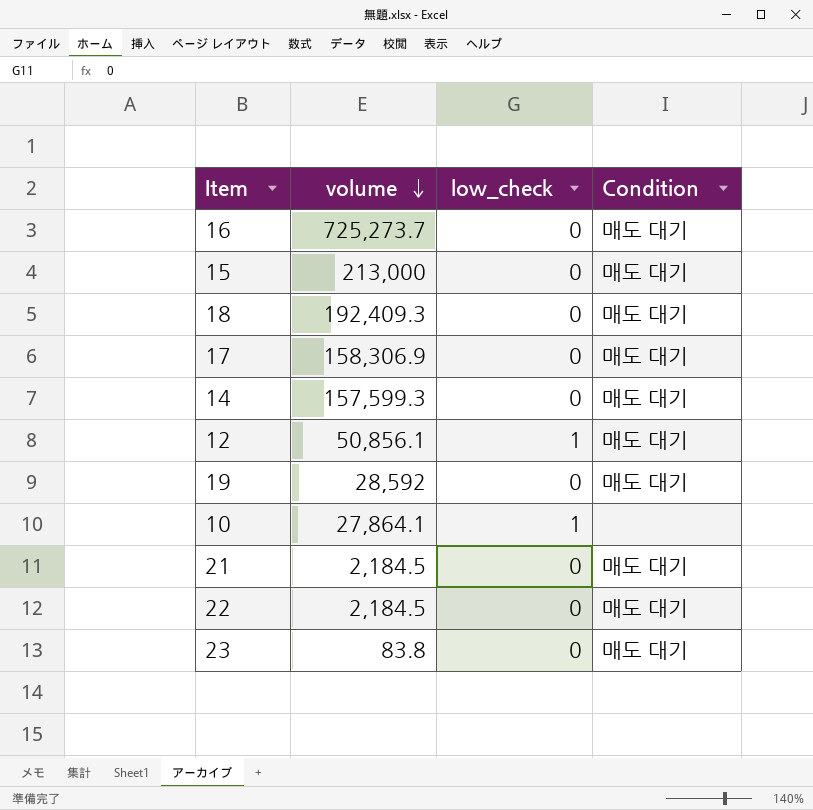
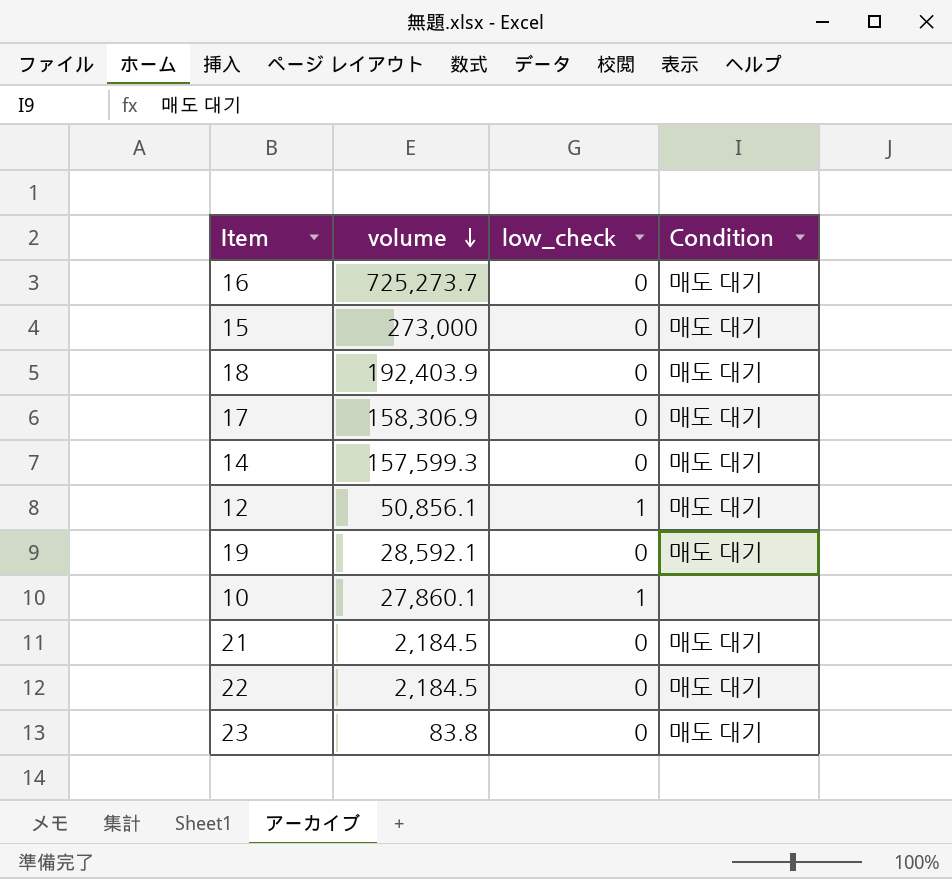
15 | volume: 213,000 -> 273,000
18 | volume: 192,409.3 -> 192,403.9
19 | volume: 28,592 -> 28,592.1
10 | volume: 27,864.1 -> 27,860.1

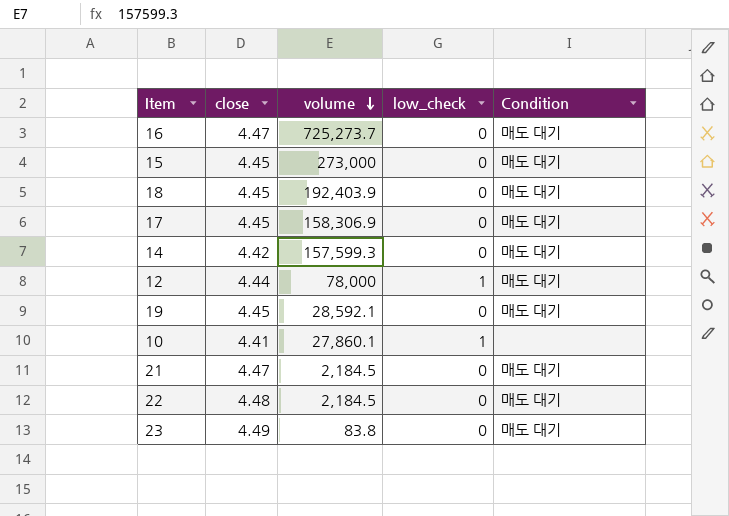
column close | position: none -> 2
12 | volume: 50,856.1 -> 78,000

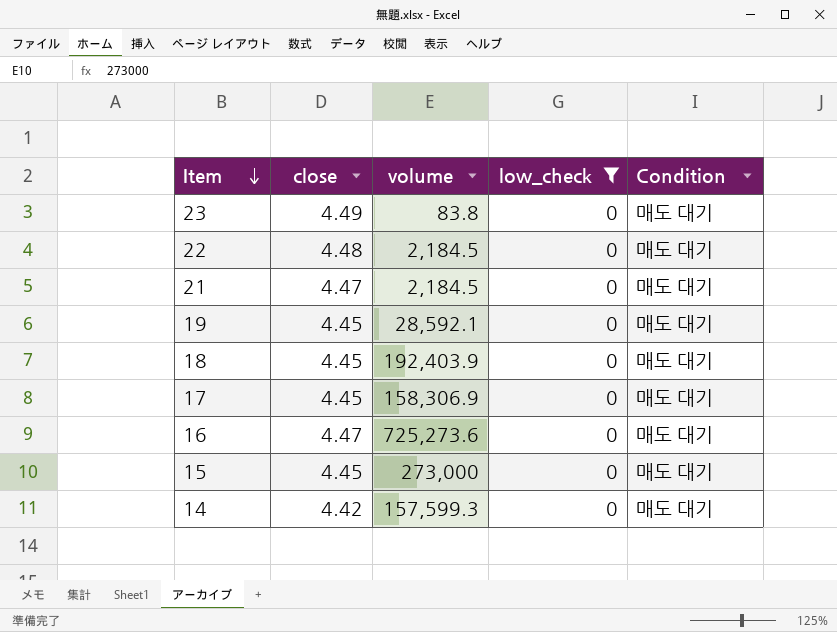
filter: none -> low_check = 0
row order: volume descending -> Item descending
16 | volume: 725,273.7 -> 725,273.6

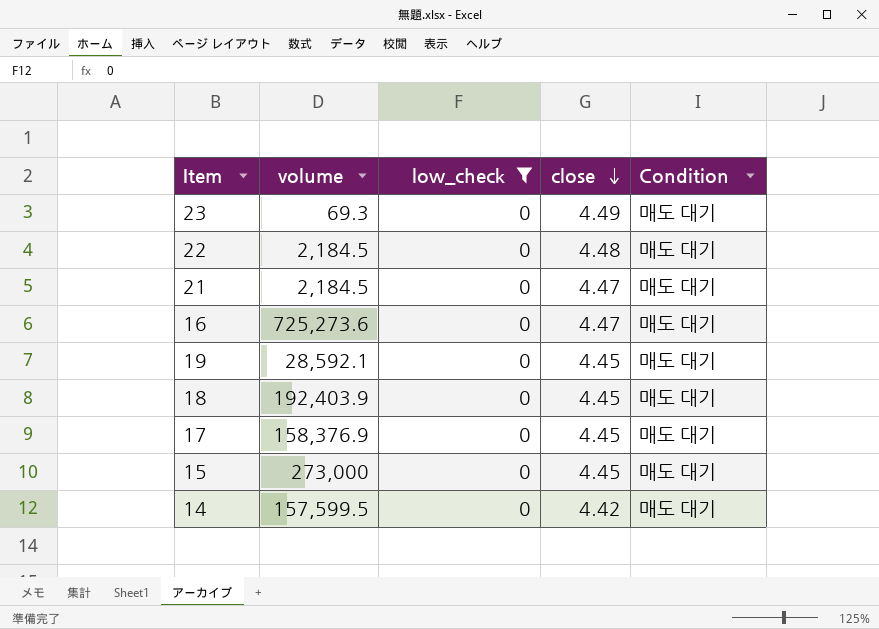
row order: Item descending -> close descending
column close | position: 2 -> 4
23 | volume: 83.8 -> 69.3
17 | volume: 158,306.9 -> 158,376.9
14 | volume: 157,599.3 -> 157,599.5

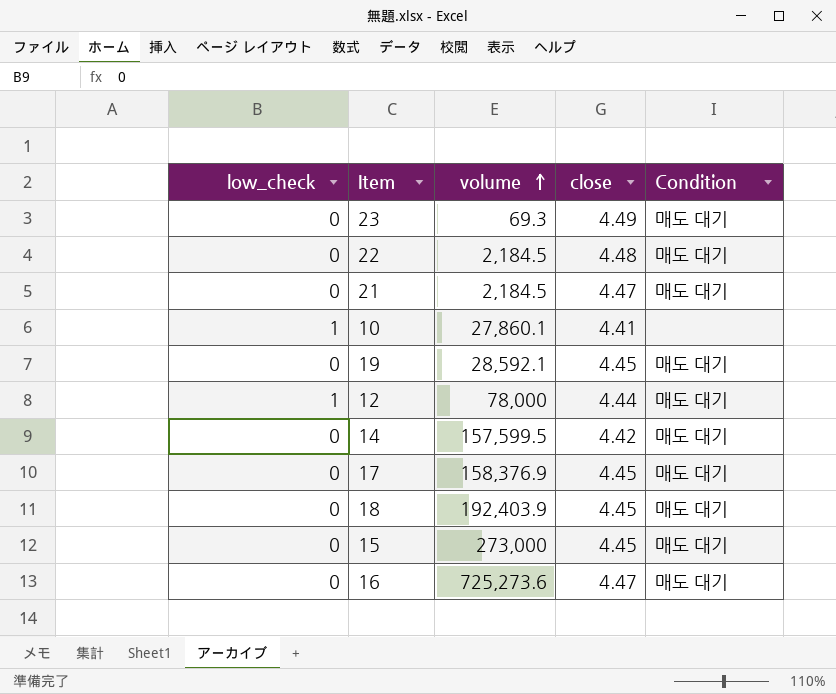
filter: low_check = 0 -> none
row order: close descending -> volume ascending
column low_check | position: 3 -> 1

